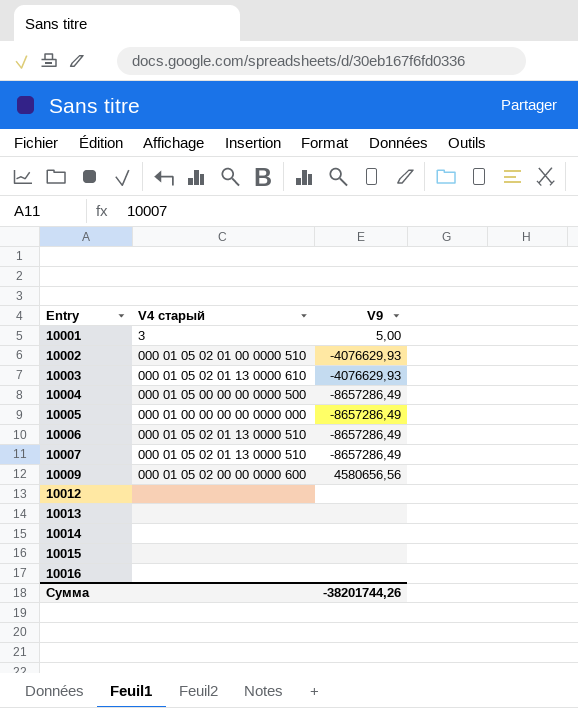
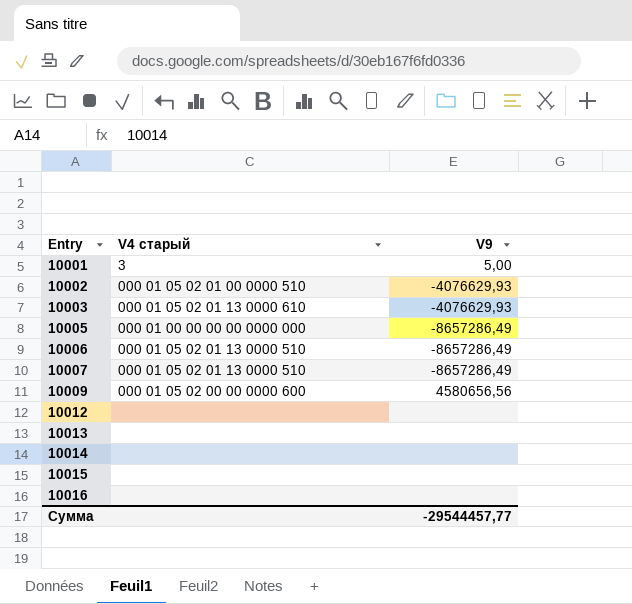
row 10004: 000 01 05 00 00 00 0000 500 | -8657286,49 -> none
Сумма | V9: -38201744,26 -> -29544457,77

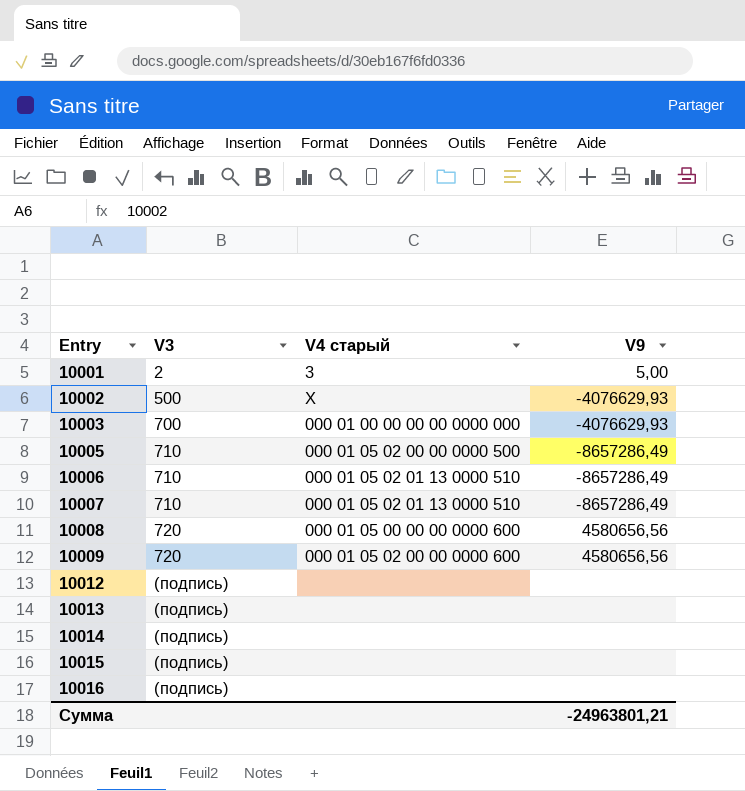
column V3 | position: none -> 2
10002 | V4 старый: 000 01 05 02 01 00 0000 510 -> Х
10003 | V4 старый: 000 01 05 02 01 13 0000 610 -> 000 01 00 00 00 00 0000 000
10005 | V4 старый: 000 01 00 00 00 00 0000 000 -> 000 01 05 02 00 00 0000 500
row 10008: none -> 720 | 000 01 05 00 00 00 0000 600 | 4580656,56
Сумма | V9: -29544457,77 -> -24963801,21

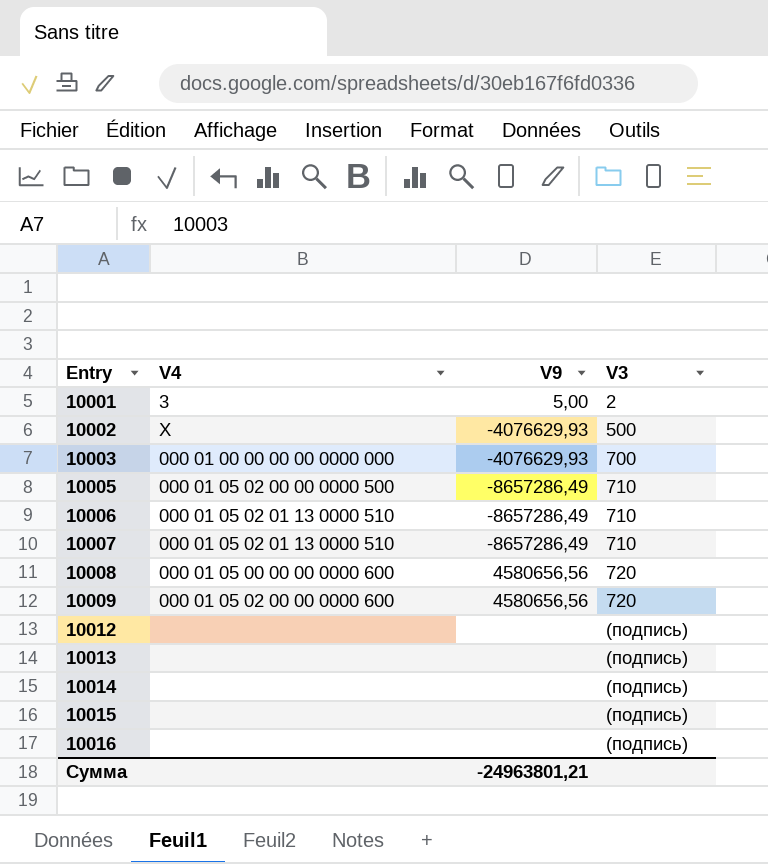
column name: V4 старый -> V4
column V3 | position: 2 -> 4

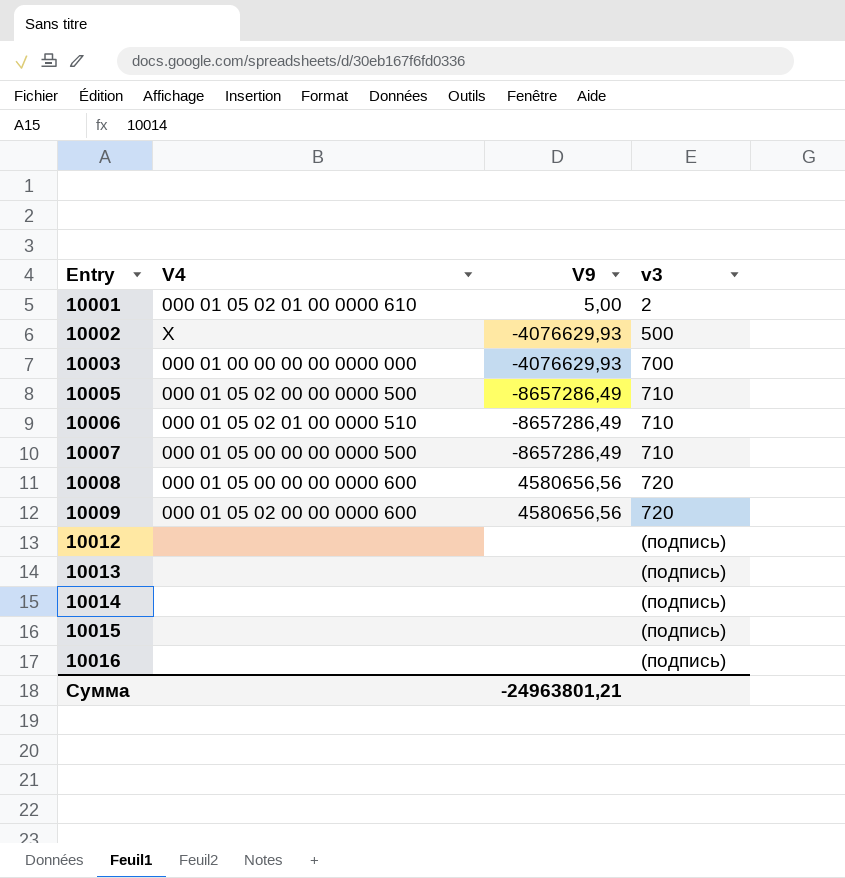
column name: V3 -> v3
10001 | V4: 3 -> 000 01 05 02 01 00 0000 610
10006 | V4: 000 01 05 02 01 13 0000 510 -> 000 01 05 02 01 00 0000 510
10007 | V4: 000 01 05 02 01 13 0000 510 -> 000 01 05 00 00 00 0000 500

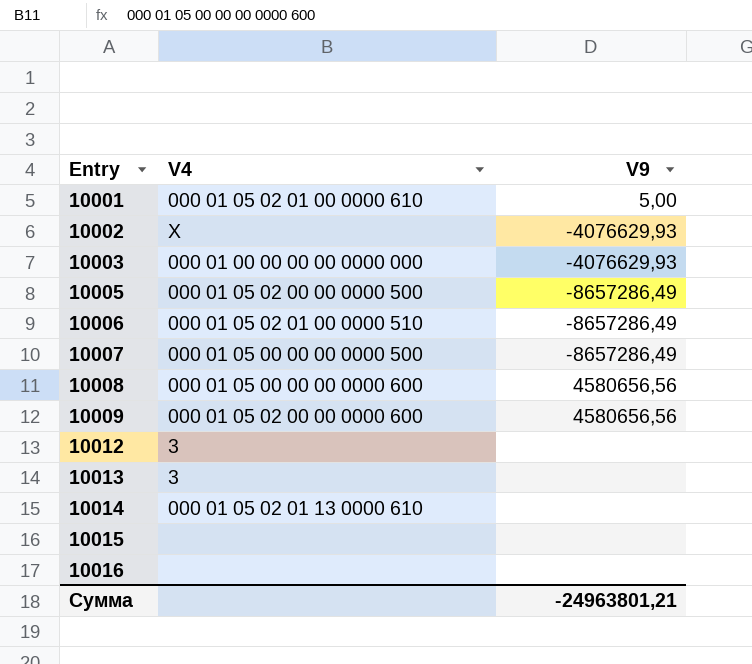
column v3 | position: 4 -> none
10012 | V4: none -> 3
10013 | V4: none -> 3
10014 | V4: none -> 000 01 05 02 01 13 0000 610

